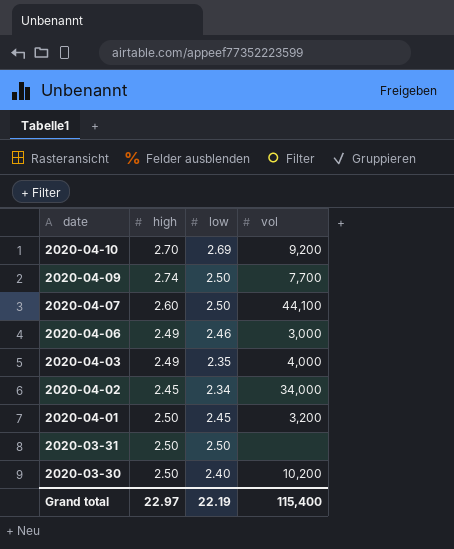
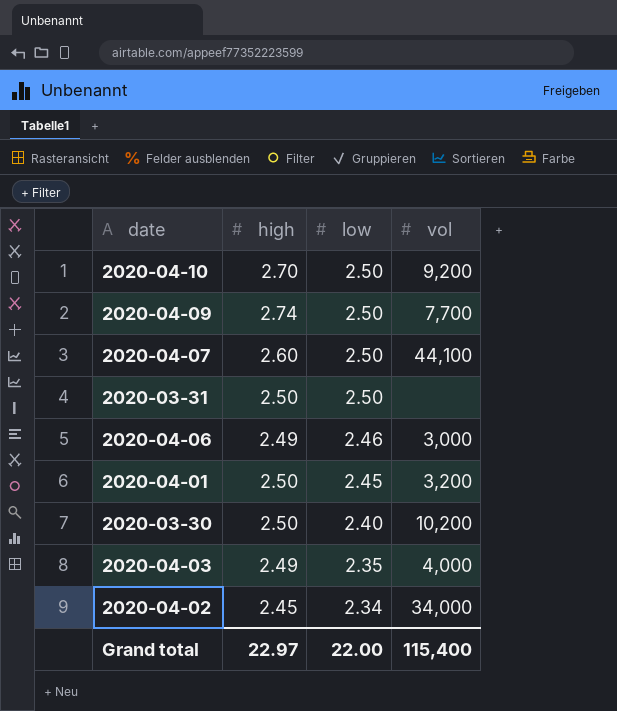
row order: date descending -> low descending
2020-04-10 | low: 2.69 -> 2.50
Grand total | low: 22.19 -> 22.00

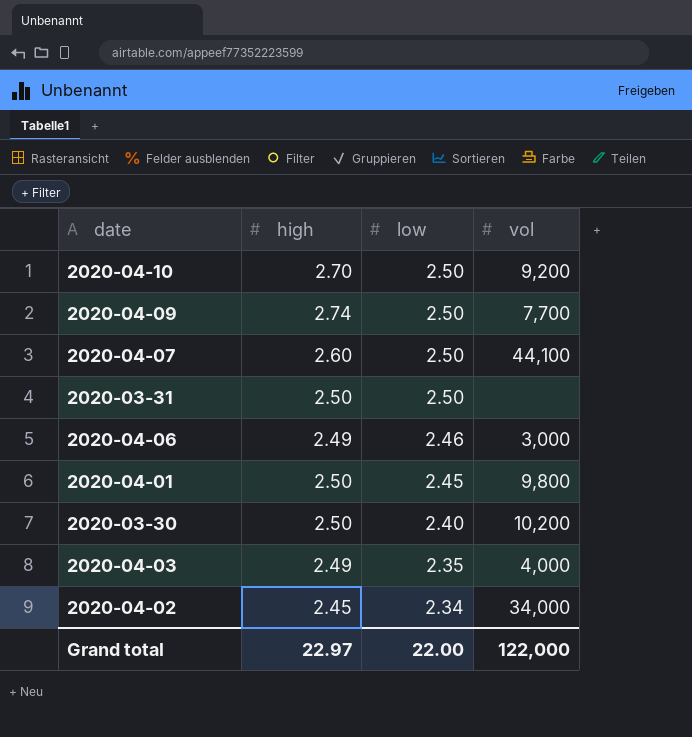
2020-04-01 | vol: 3,200 -> 9,800
Grand total | vol: 115,400 -> 122,000

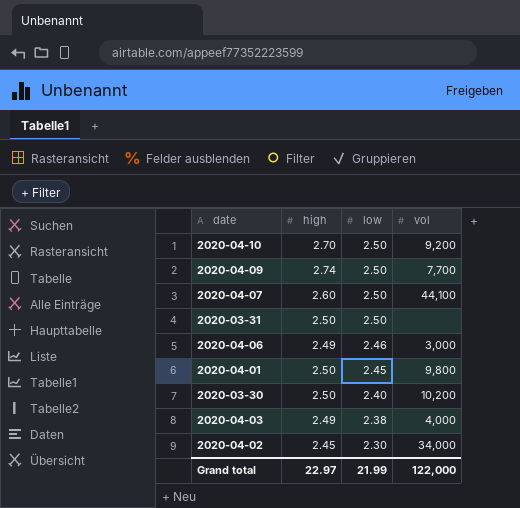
2020-04-03 | low: 2.35 -> 2.38
2020-04-02 | low: 2.34 -> 2.30
Grand total | low: 22.00 -> 21.99

